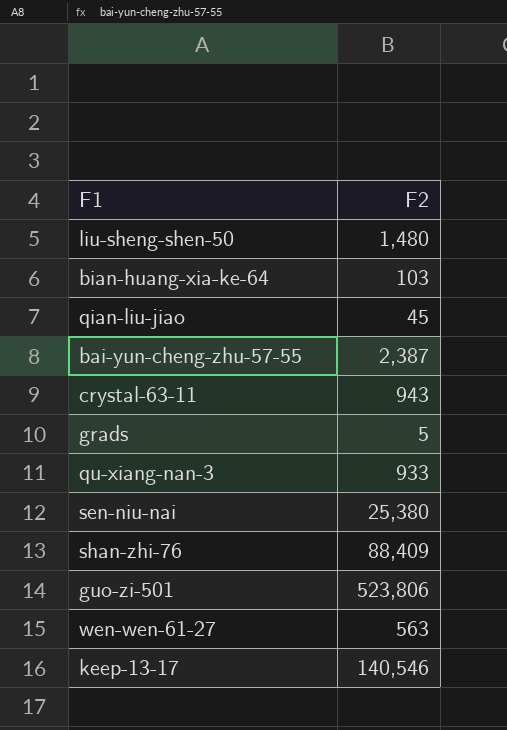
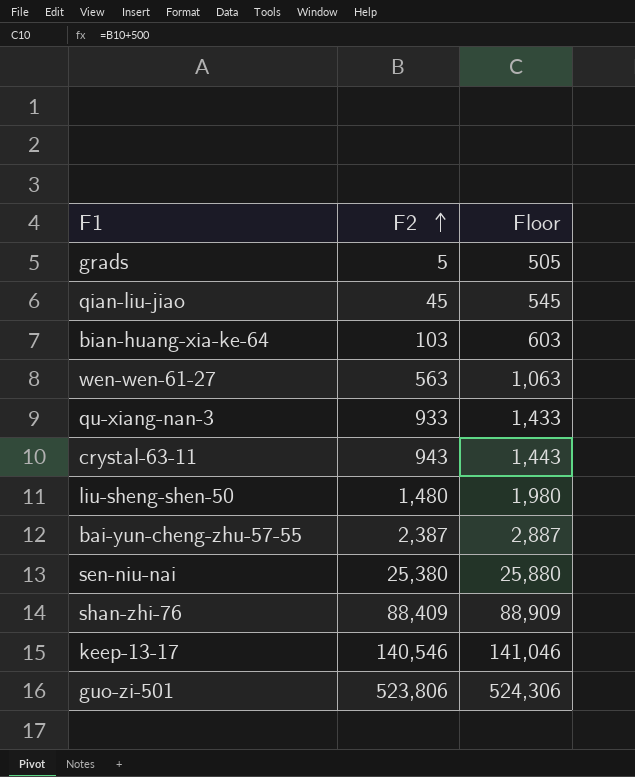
row order: none -> F2 ascending
column Floor | formula: none -> [F2] + 500

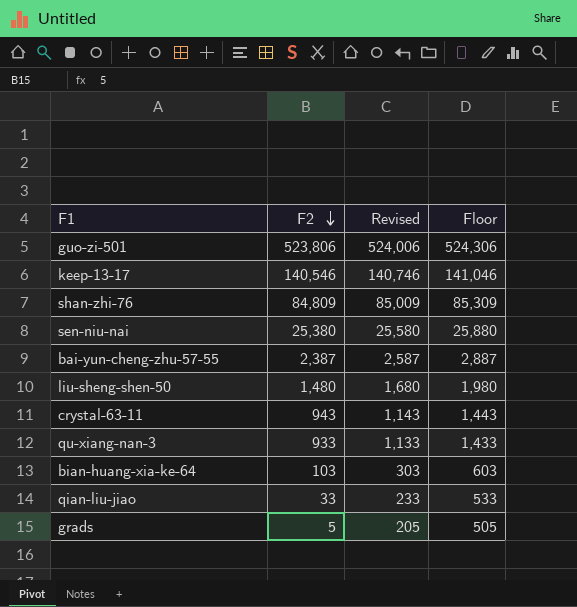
row order: F2 ascending -> F2 descending
column Revised | formula: none -> [F2] + 200
row wen-wen-61-27: 563 | 1,063 -> none
shan-zhi-76 | F2: 88,409 -> 84,809
shan-zhi-76 | Floor: 88,909 -> 85,309
qian-liu-jiao | F2: 45 -> 33
qian-liu-jiao | Floor: 545 -> 533

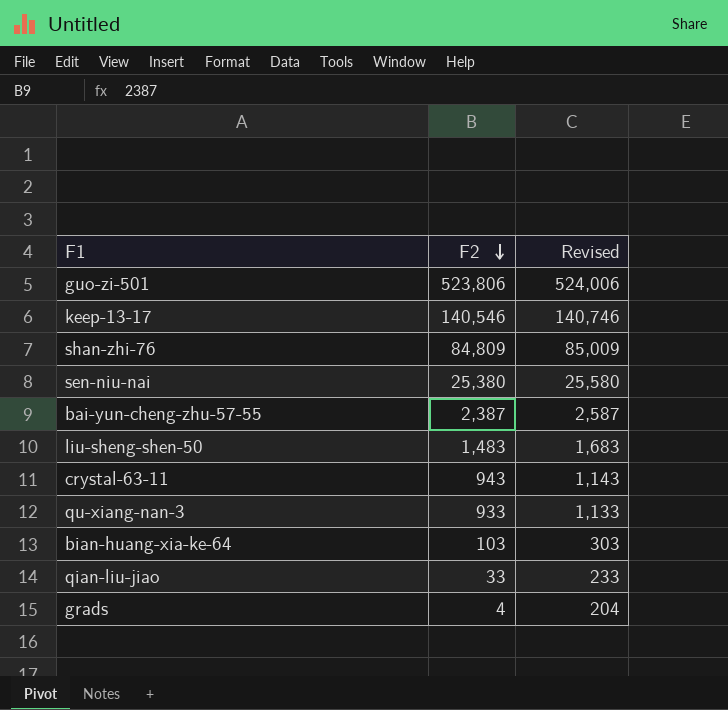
column Floor | formula: [F2] + 500 -> none
liu-sheng-shen-50 | F2: 1,480 -> 1,483
liu-sheng-shen-50 | Revised: 1,680 -> 1,683
grads | F2: 5 -> 4
grads | Revised: 205 -> 204

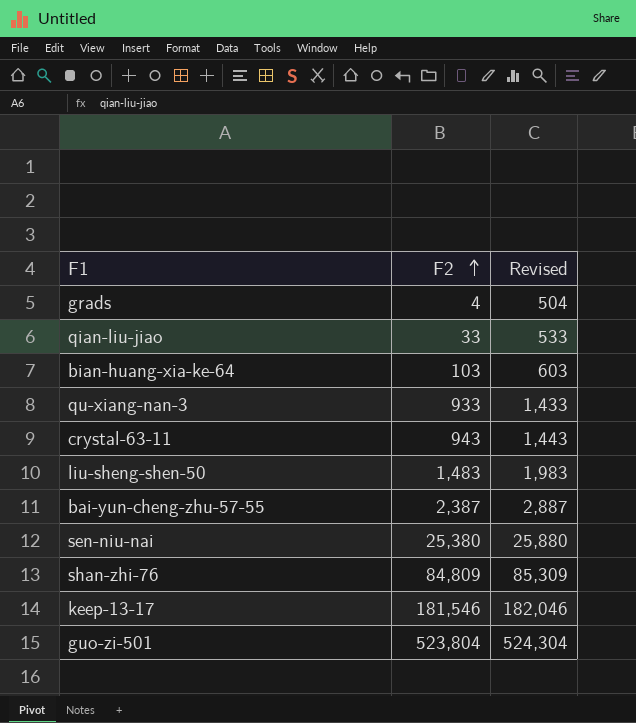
row order: F2 descending -> F2 ascending
column Revised | formula: [F2] + 200 -> [F2] + 500
keep-13-17 | F2: 140,546 -> 181,546
guo-zi-501 | F2: 523,806 -> 523,804

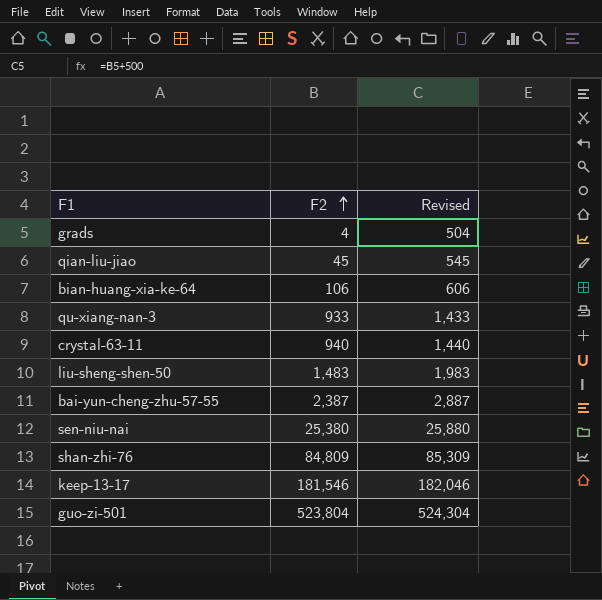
qian-liu-jiao | F2: 33 -> 45
qian-liu-jiao | Revised: 533 -> 545
bian-huang-xia-ke-64 | F2: 103 -> 106
bian-huang-xia-ke-64 | Revised: 603 -> 606
crystal-63-11 | F2: 943 -> 940
crystal-63-11 | Revised: 1,443 -> 1,440

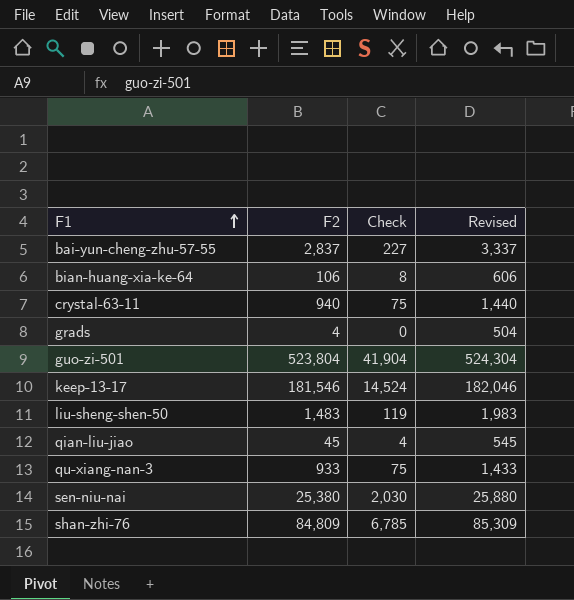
row order: F2 ascending -> F1 ascending
column Check | formula: none -> [F2] * 0.08
bai-yun-cheng-zhu-57-55 | F2: 2,387 -> 2,837
bai-yun-cheng-zhu-57-55 | Revised: 2,887 -> 3,337

